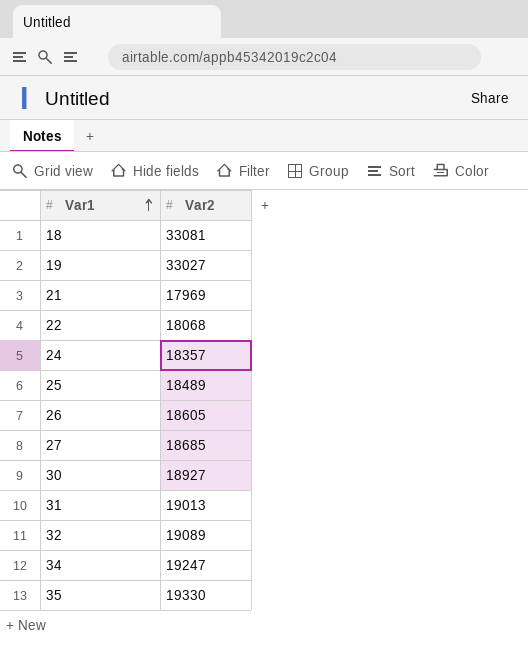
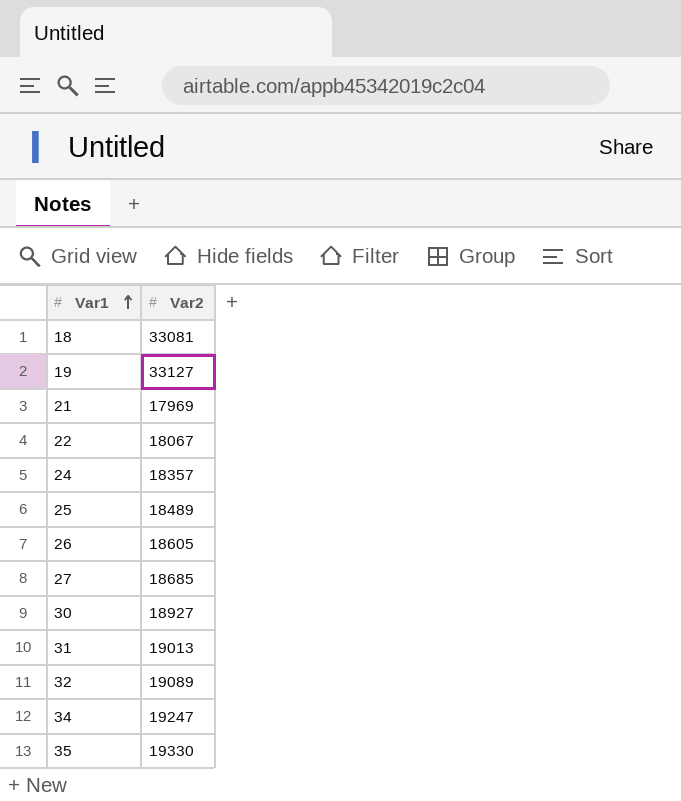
19 | Var2: 33027 -> 33127
22 | Var2: 18068 -> 18067

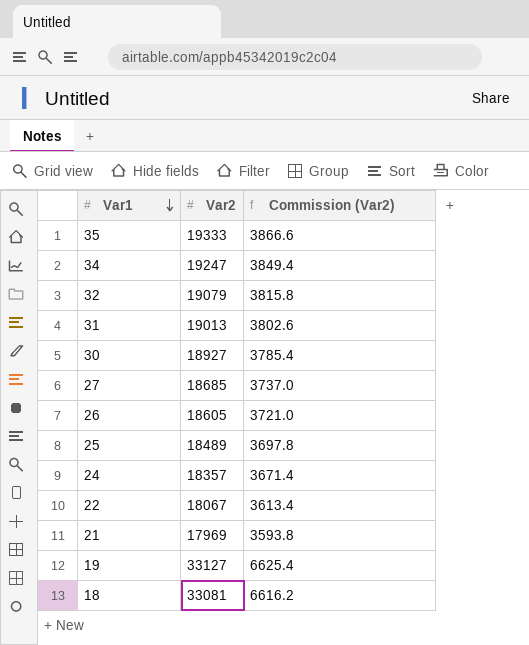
row order: Var1 ascending -> Var1 descending
column Commission (Var2) | formula: none -> [Var2] * 0.2
35 | Var2: 19330 -> 19333
32 | Var2: 19089 -> 19079

